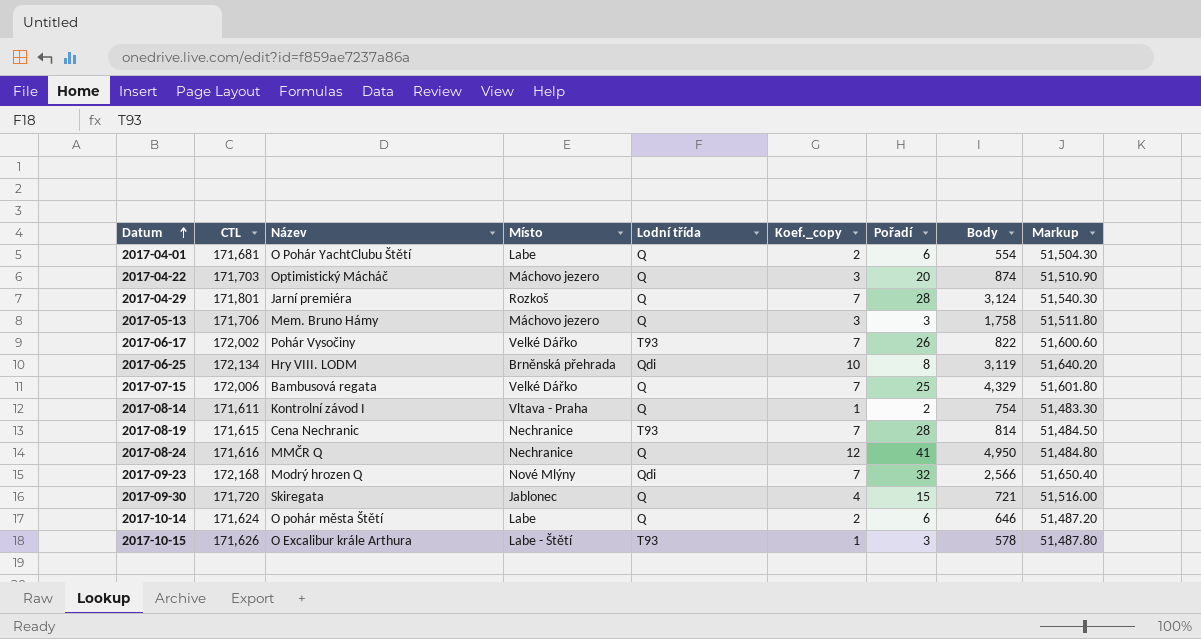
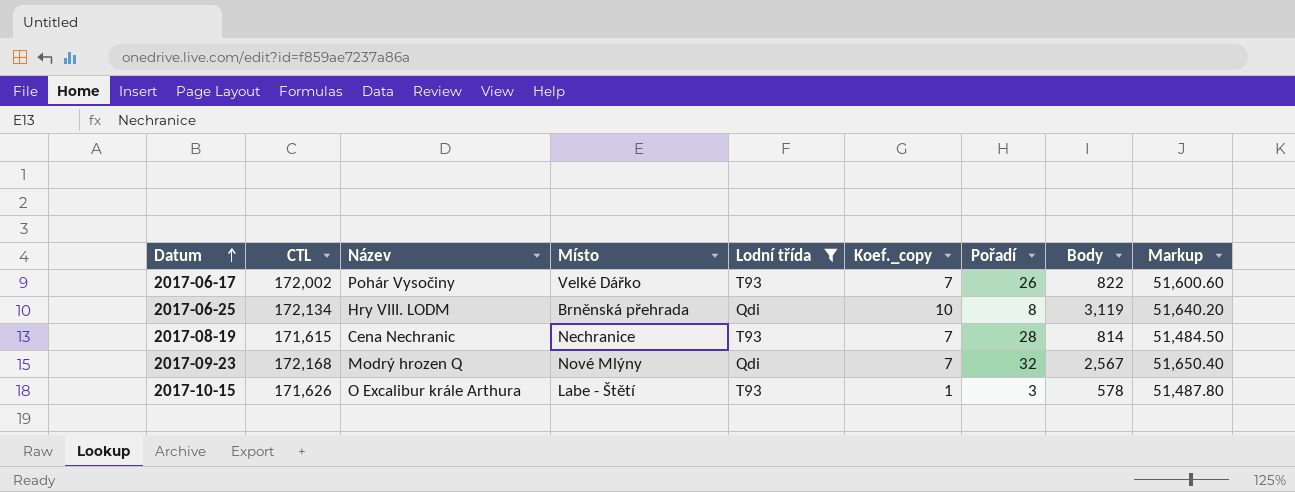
filter: none -> Lodní třída != Q
2017-09-23 | Body: 2,566 -> 2,567

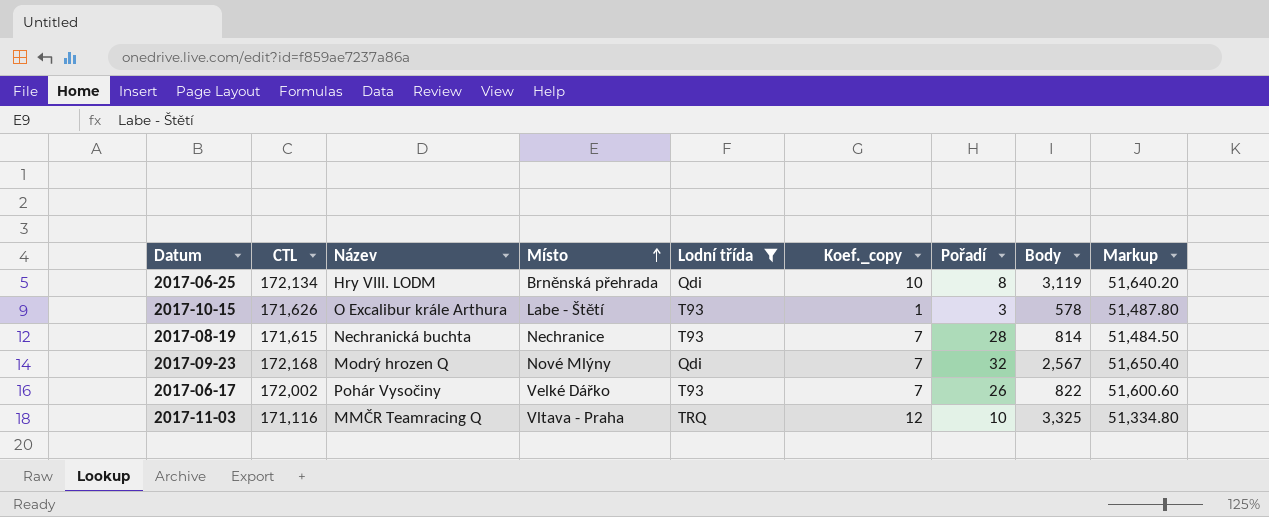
row order: Datum ascending -> Místo ascending
2017-08-19 | Název: Cena Nechranic -> Nechranická buchta
row 2017-11-03: none -> 171,116 | MMČR Teamracing Q | Vltava - Praha | TRQ | 12 | 10 | 3,325 | 51,334.80

